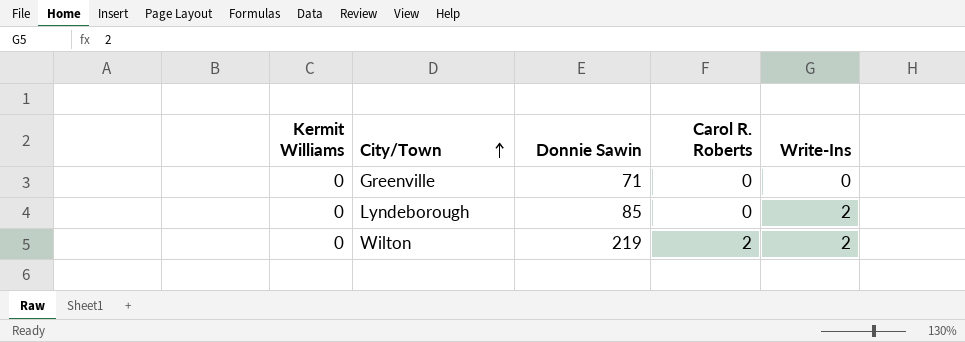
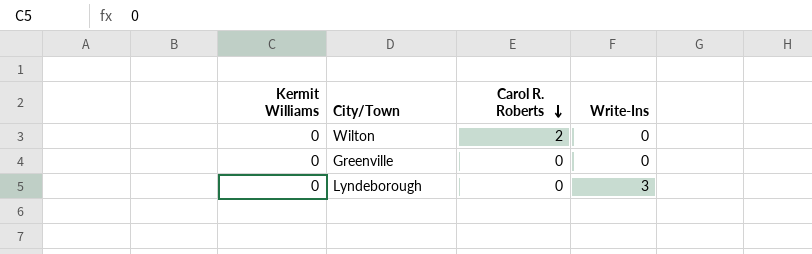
row order: City/Town ascending -> Carol R. Roberts descending
column Donnie Sawin | position: 3 -> none
Wilton | Write-Ins: 2 -> 0
Lyndeborough | Write-Ins: 2 -> 3

